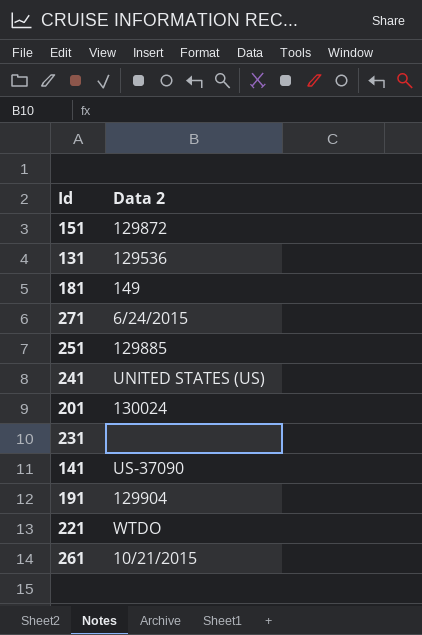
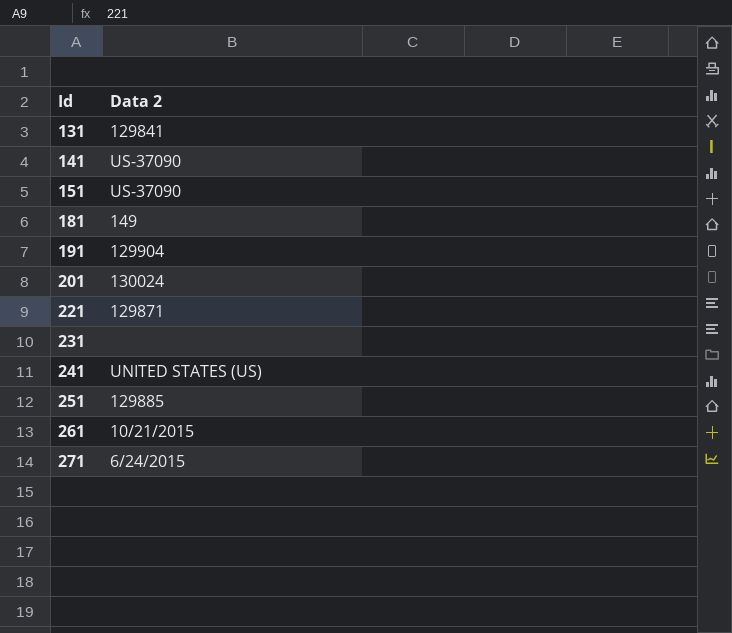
row order: none -> Id ascending
131 | Data 2: 129536 -> 129841
151 | Data 2: 129872 -> US-37090
221 | Data 2: WTDO -> 129871

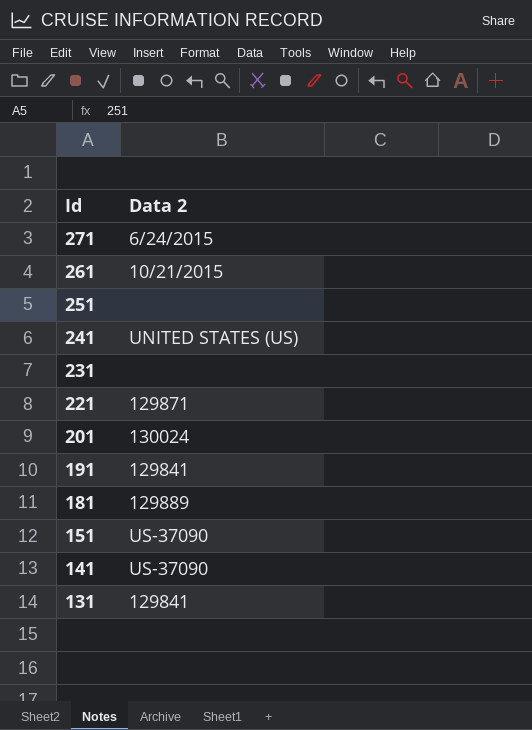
row order: Id ascending -> Id descending
251 | Data 2: 129885 -> none
191 | Data 2: 129904 -> 129841
181 | Data 2: 149 -> 129889

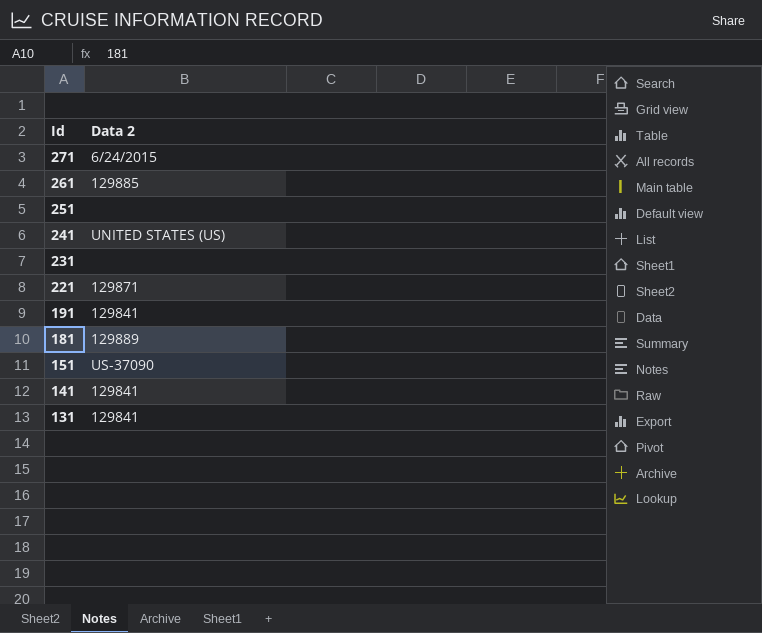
row 201: 130024 -> none
261 | Data 2: 10/21/2015 -> 129885
141 | Data 2: US-37090 -> 129841

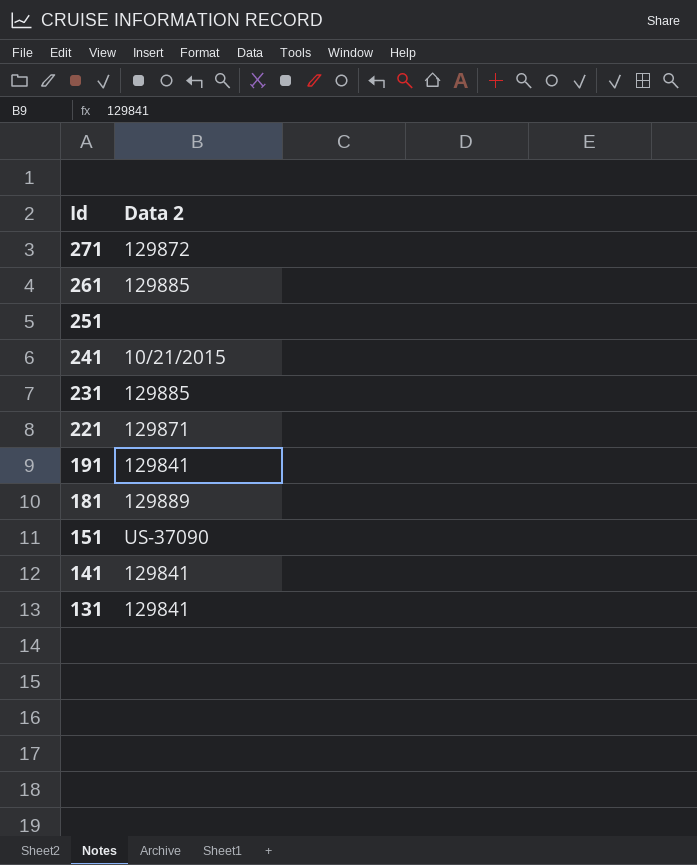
271 | Data 2: 6/24/2015 -> 129872
241 | Data 2: UNITED STATES (US) -> 10/21/2015
231 | Data 2: none -> 129885

